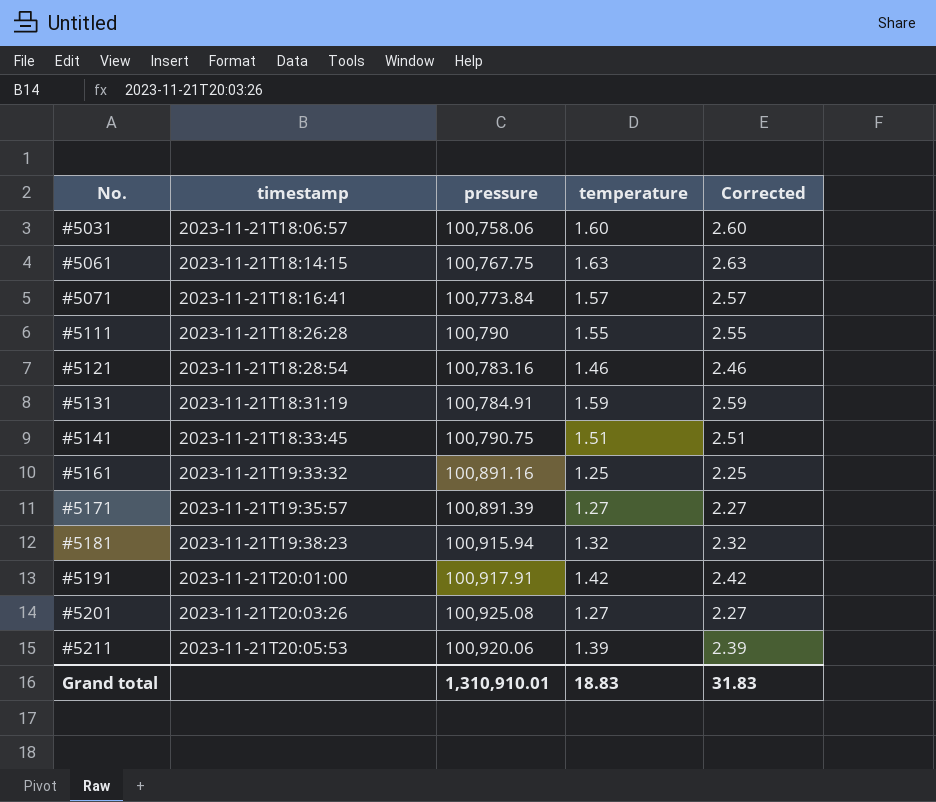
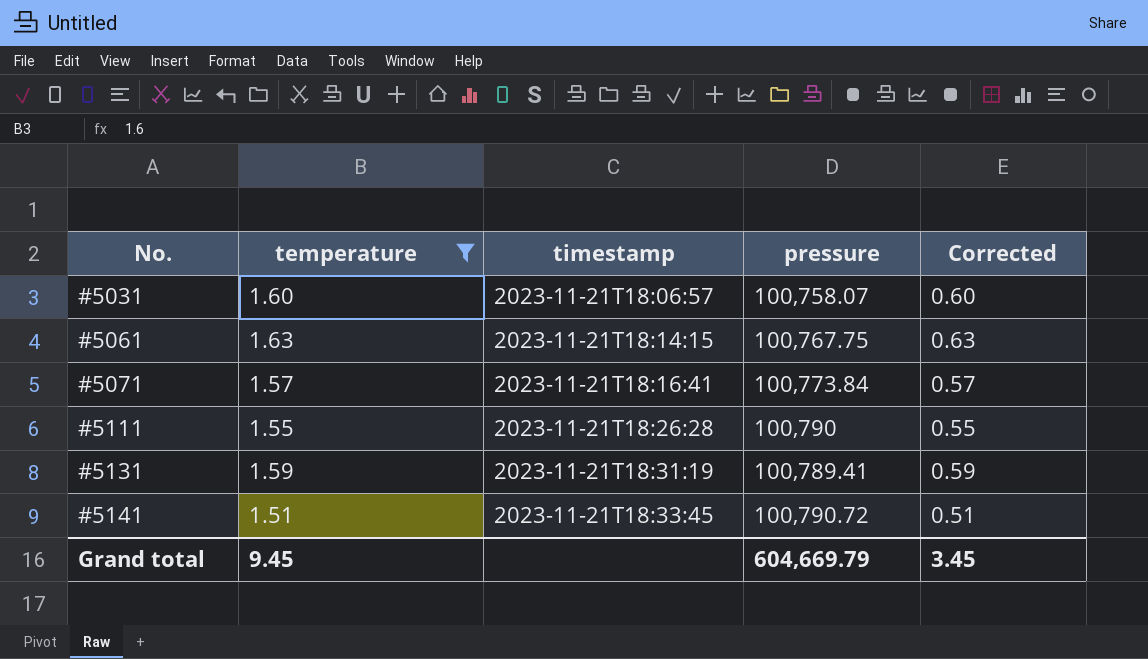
filter: none -> temperature >= 1.51
column temperature | position: 4 -> 2
column Corrected | formula: [temperature] + 1 -> [temperature] - 1
#5031 | pressure: 100,758.06 -> 100,758.07
#5131 | pressure: 100,784.91 -> 100,789.41
#5141 | pressure: 100,790.75 -> 100,790.72
Grand total | temperature: 18.83 -> 9.45
Grand total | pressure: 1,310,910.01 -> 604,669.79
Grand total | Corrected: 31.83 -> 3.45

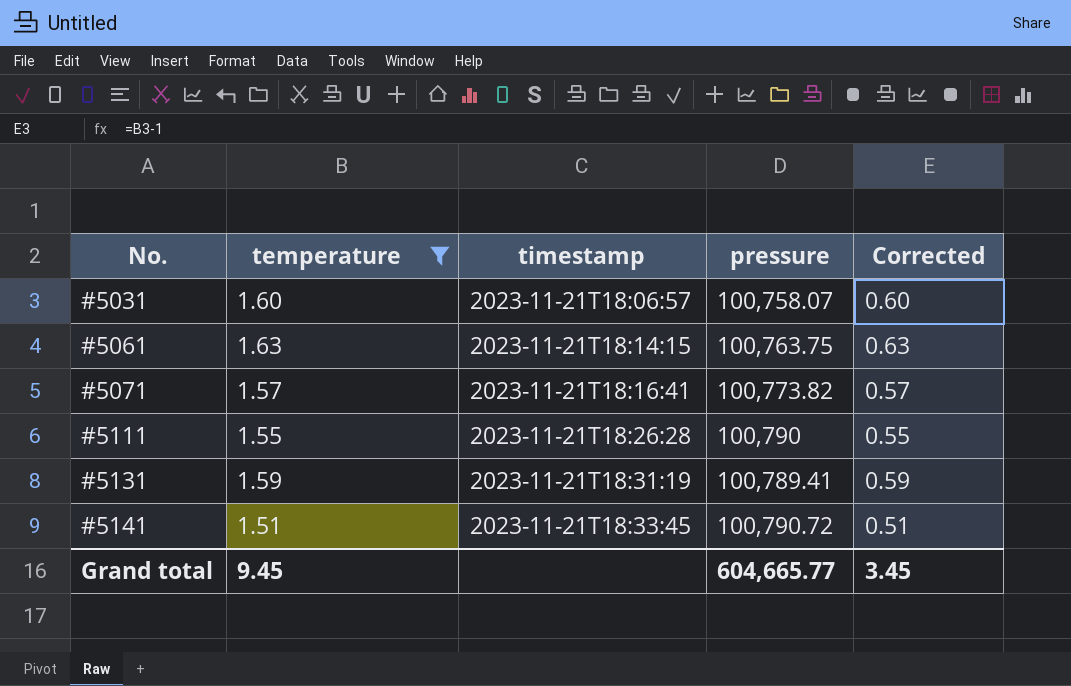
#5061 | pressure: 100,767.75 -> 100,763.75
#5071 | pressure: 100,773.84 -> 100,773.82
Grand total | pressure: 604,669.79 -> 604,665.77

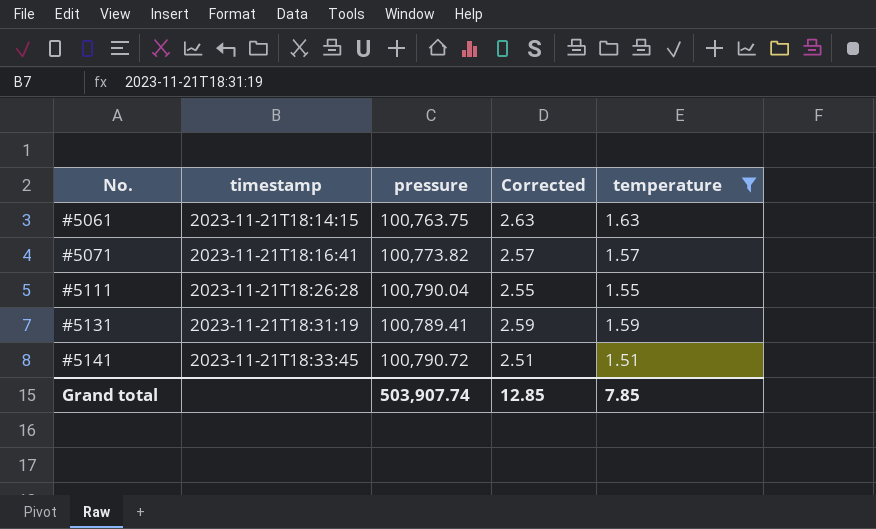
column Corrected | formula: [temperature] - 1 -> [temperature] + 1
column temperature | position: 2 -> 5
row #5031: 1.60 | 2023-11-21T18:06:57 | 100,758.07 | 0.60 -> none
#5111 | pressure: 100,790 -> 100,790.04
Grand total | pressure: 604,665.77 -> 503,907.74
Grand total | Corrected: 3.45 -> 12.85
Grand total | temperature: 9.45 -> 7.85

